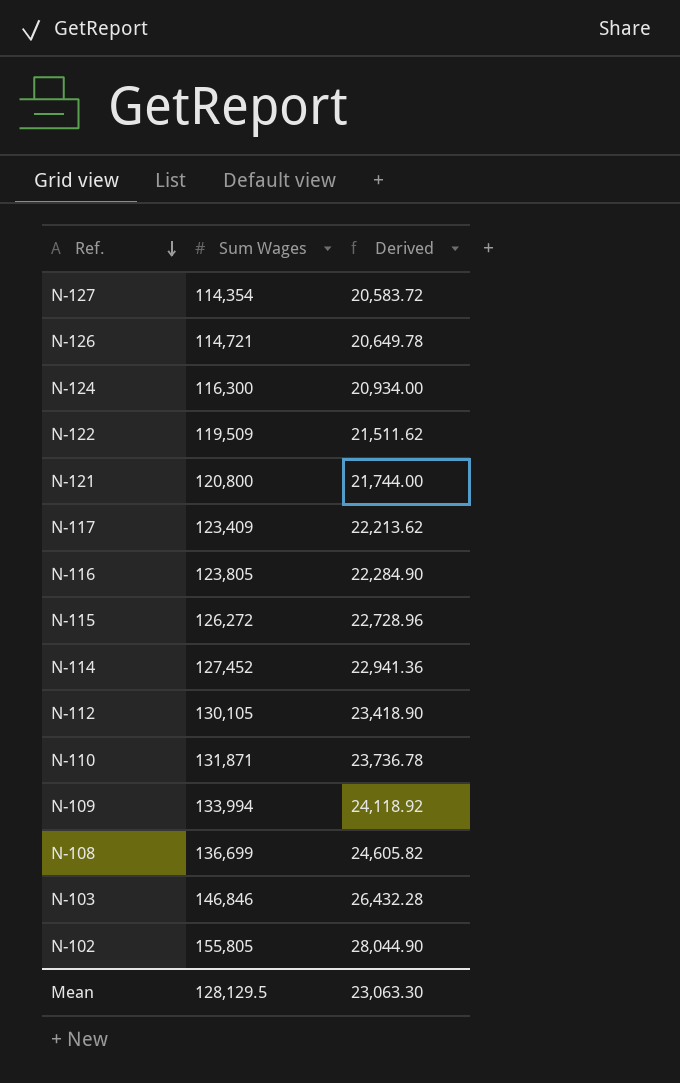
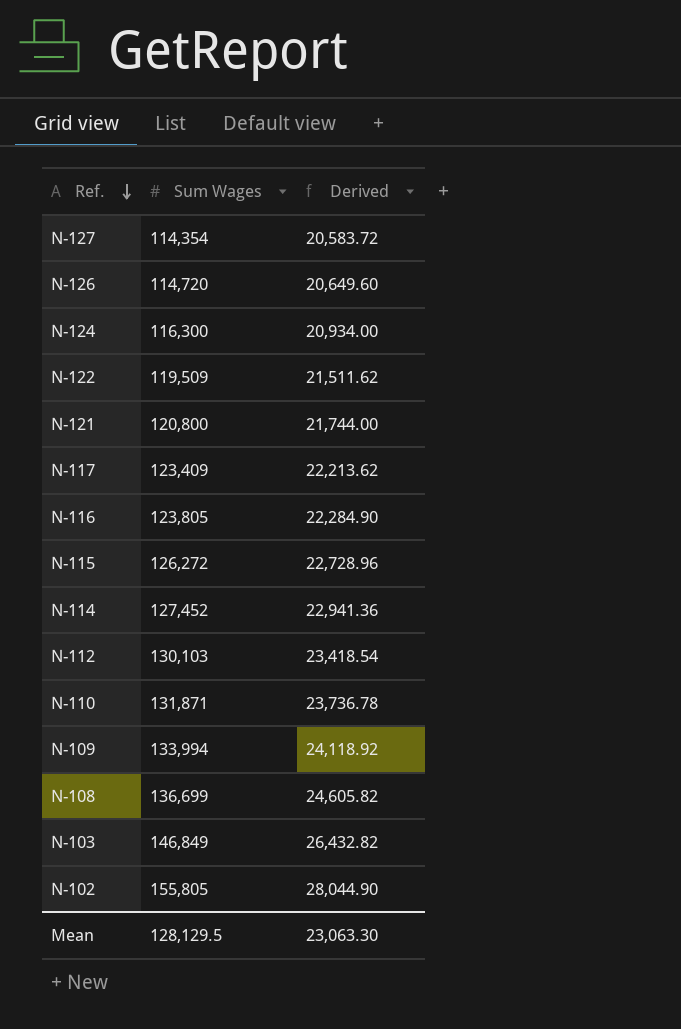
N-126 | Sum Wages: 114,721 -> 114,720
N-126 | Derived: 20,649.78 -> 20,649.60
N-112 | Sum Wages: 130,105 -> 130,103
N-112 | Derived: 23,418.90 -> 23,418.54
N-103 | Sum Wages: 146,846 -> 146,849
N-103 | Derived: 26,432.28 -> 26,432.82

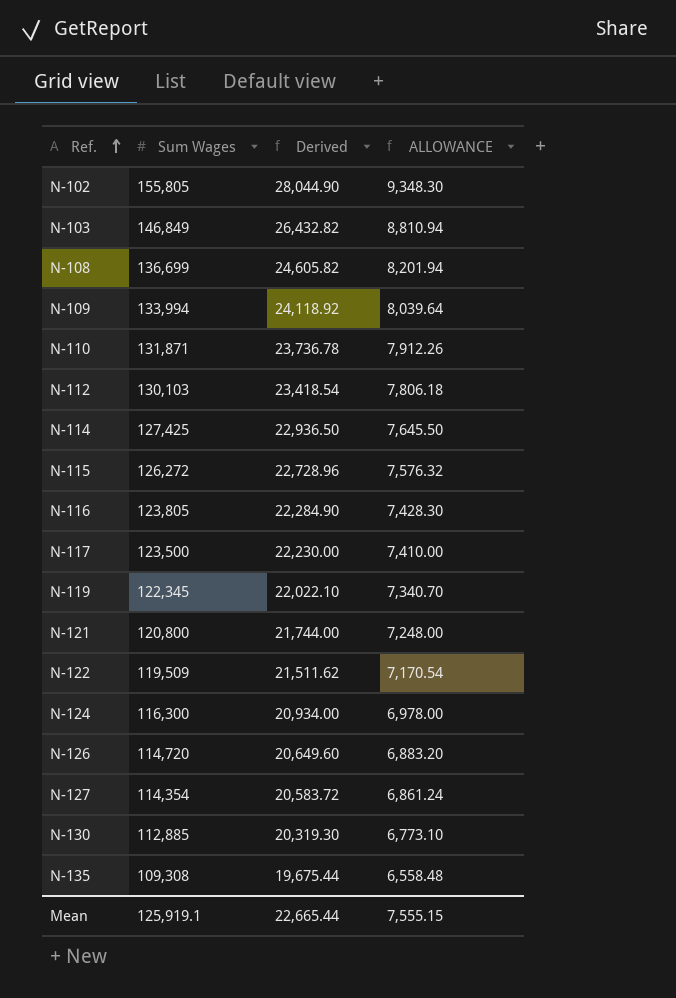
row order: Ref. descending -> Ref. ascending
column ALLOWANCE | formula: none -> [Sum Wages] * 0.06
N-114 | Sum Wages: 127,452 -> 127,425
N-114 | Derived: 22,941.36 -> 22,936.50
N-117 | Sum Wages: 123,409 -> 123,500
N-117 | Derived: 22,213.62 -> 22,230.00
row N-119: none -> 122,345 | 22,022.10 | 7,340.70
row N-130: none -> 112,885 | 20,319.30 | 6,773.10
row N-135: none -> 109,308 | 19,675.44 | 6,558.48
Mean | Sum Wages: 128,129.5 -> 125,919.1
Mean | Derived: 23,063.30 -> 22,665.44

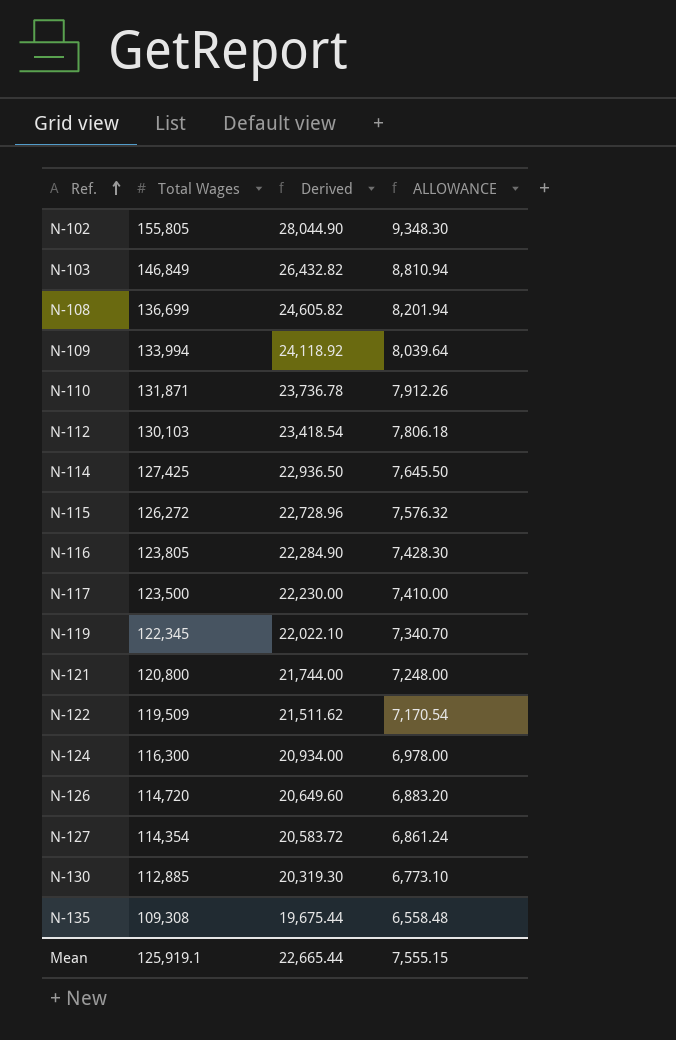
column name: Sum Wages -> Total Wages

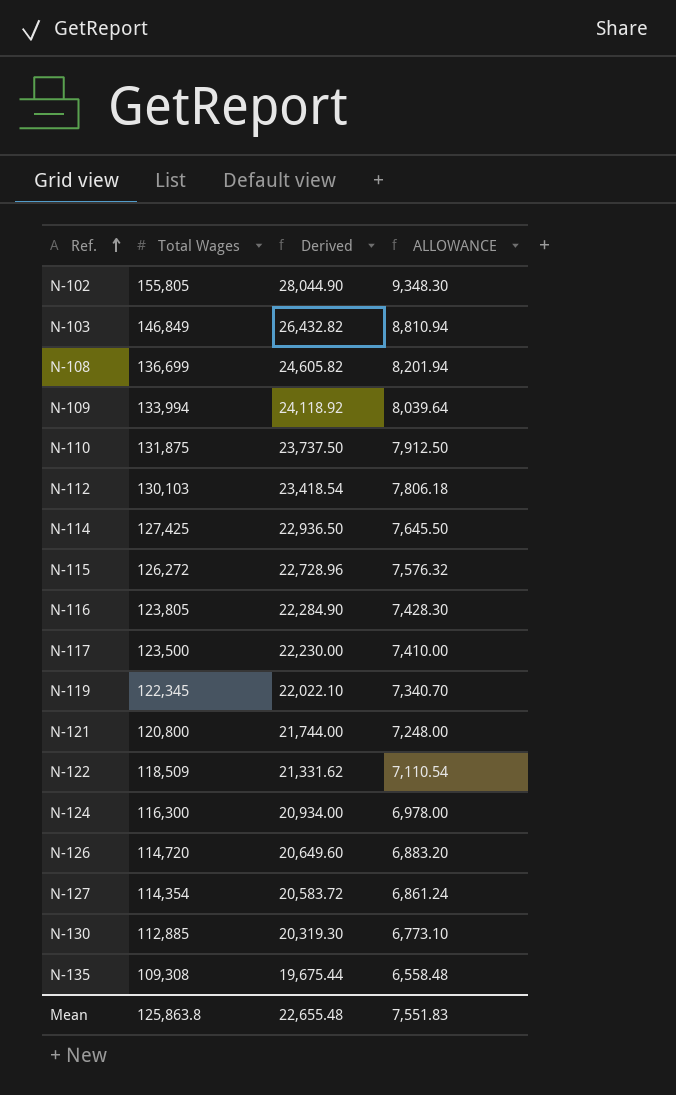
N-110 | Total Wages: 131,871 -> 131,875
N-110 | Derived: 23,736.78 -> 23,737.50
N-110 | ALLOWANCE: 7,912.26 -> 7,912.50
N-122 | Total Wages: 119,509 -> 118,509
N-122 | Derived: 21,511.62 -> 21,331.62
N-122 | ALLOWANCE: 7,170.54 -> 7,110.54
Mean | Total Wages: 125,919.1 -> 125,863.8
Mean | Derived: 22,665.44 -> 22,655.48
Mean | ALLOWANCE: 7,555.15 -> 7,551.83

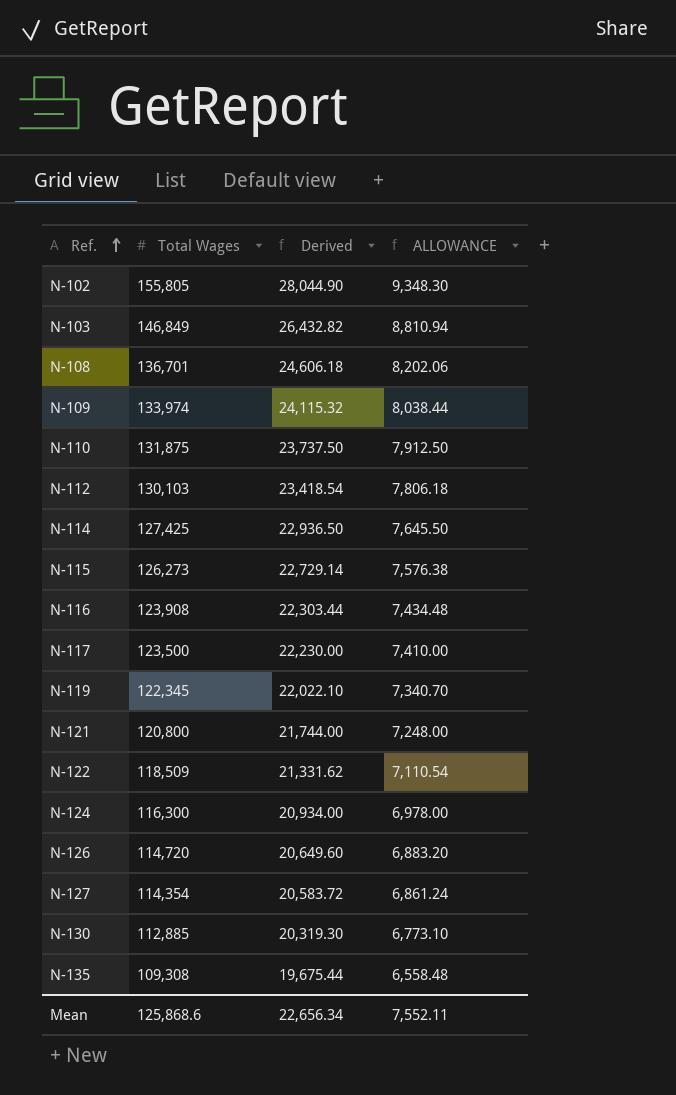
N-108 | Total Wages: 136,699 -> 136,701
N-108 | Derived: 24,605.82 -> 24,606.18
N-108 | ALLOWANCE: 8,201.94 -> 8,202.06
N-109 | Total Wages: 133,994 -> 133,974
N-109 | Derived: 24,118.92 -> 24,115.32
N-109 | ALLOWANCE: 8,039.64 -> 8,038.44
N-115 | Total Wages: 126,272 -> 126,273
N-115 | Derived: 22,728.96 -> 22,729.14
N-115 | ALLOWANCE: 7,576.32 -> 7,576.38
N-116 | Total Wages: 123,805 -> 123,908
N-116 | Derived: 22,284.90 -> 22,303.44
N-116 | ALLOWANCE: 7,428.30 -> 7,434.48
Mean | Total Wages: 125,863.8 -> 125,868.6
Mean | Derived: 22,655.48 -> 22,656.34
Mean | ALLOWANCE: 7,551.83 -> 7,552.11

